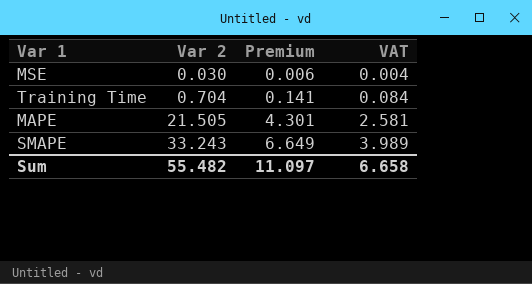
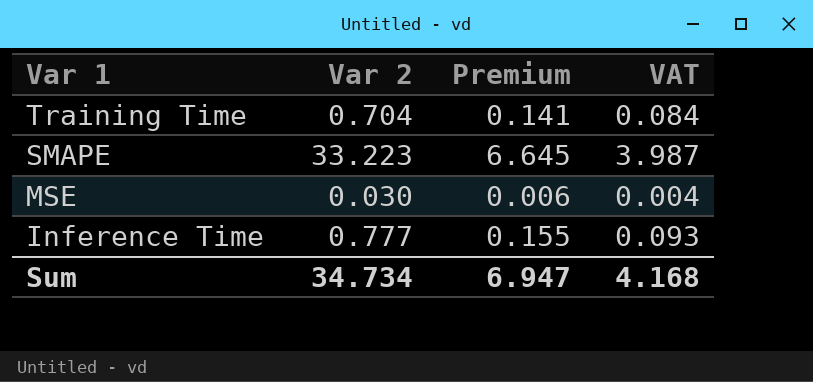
row order: Var 2 ascending -> Var 1 descending
row MAPE: 21.505 | 4.301 | 2.581 -> none
SMAPE | Var 2: 33.243 -> 33.223
SMAPE | Premium: 6.649 -> 6.645
SMAPE | VAT: 3.989 -> 3.987
row Inference Time: none -> 0.777 | 0.155 | 0.093
Sum | Var 2: 55.482 -> 34.734
Sum | Premium: 11.097 -> 6.947
Sum | VAT: 6.658 -> 4.168

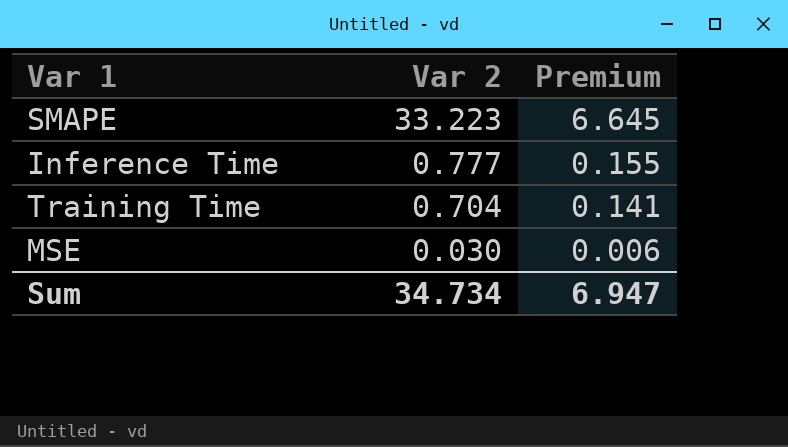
row order: Var 1 descending -> Var 2 descending
column VAT | formula: [Var 2] * 0.12 -> none

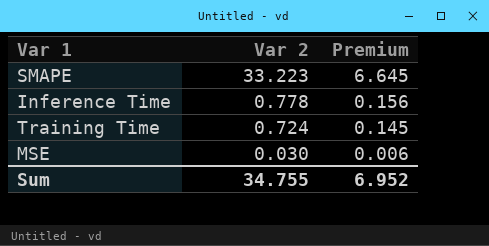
Inference Time | Var 2: 0.777 -> 0.778
Inference Time | Premium: 0.155 -> 0.156
Training Time | Var 2: 0.704 -> 0.724
Training Time | Premium: 0.141 -> 0.145
Sum | Var 2: 34.734 -> 34.755
Sum | Premium: 6.947 -> 6.952

